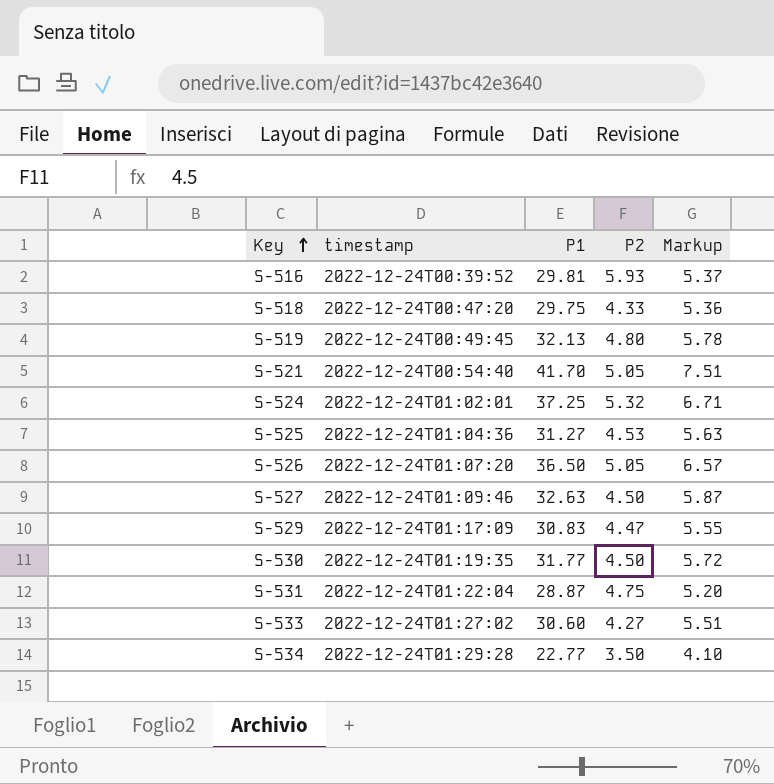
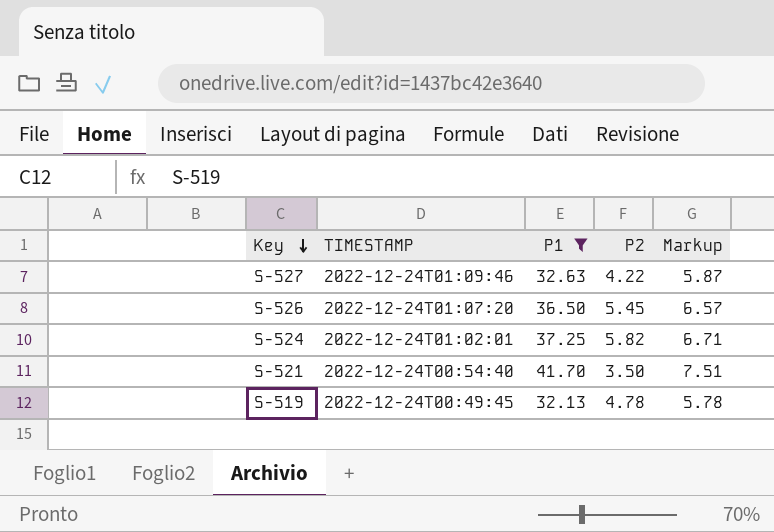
filter: none -> P1 >= 32.13
row order: Key ascending -> Key descending
column name: timestamp -> TIMESTAMP
S-527 | P2: 4.50 -> 4.22
S-526 | P2: 5.05 -> 5.45
S-524 | P2: 5.32 -> 5.82
S-521 | P2: 5.05 -> 3.50
S-519 | P2: 4.80 -> 4.78

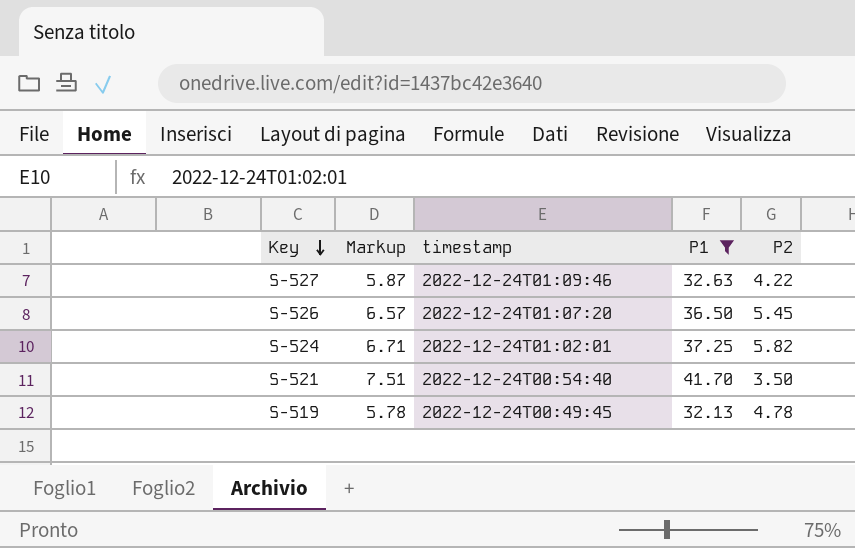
column Markup | position: 5 -> 2
column name: TIMESTAMP -> timestamp

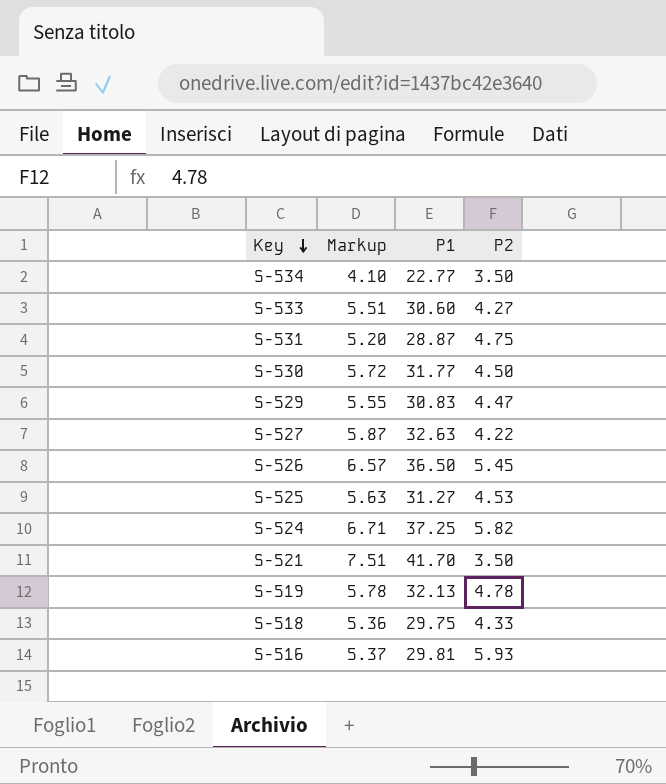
filter: P1 >= 32.13 -> none
column timestamp | position: 3 -> none

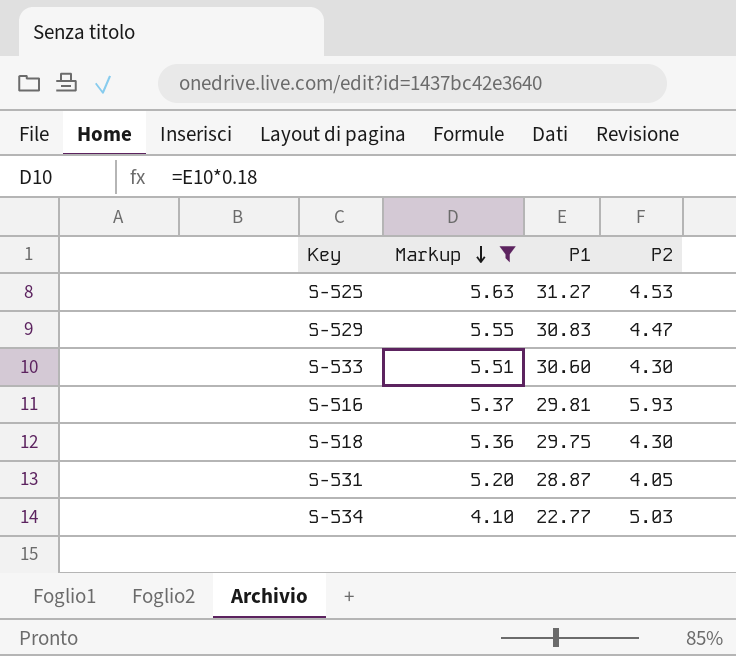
filter: none -> Markup <= 5.63
row order: Key descending -> Markup descending
S-533 | P2: 4.27 -> 4.30
S-518 | P2: 4.33 -> 4.30
S-531 | P2: 4.75 -> 4.05
S-534 | P2: 3.50 -> 5.03

